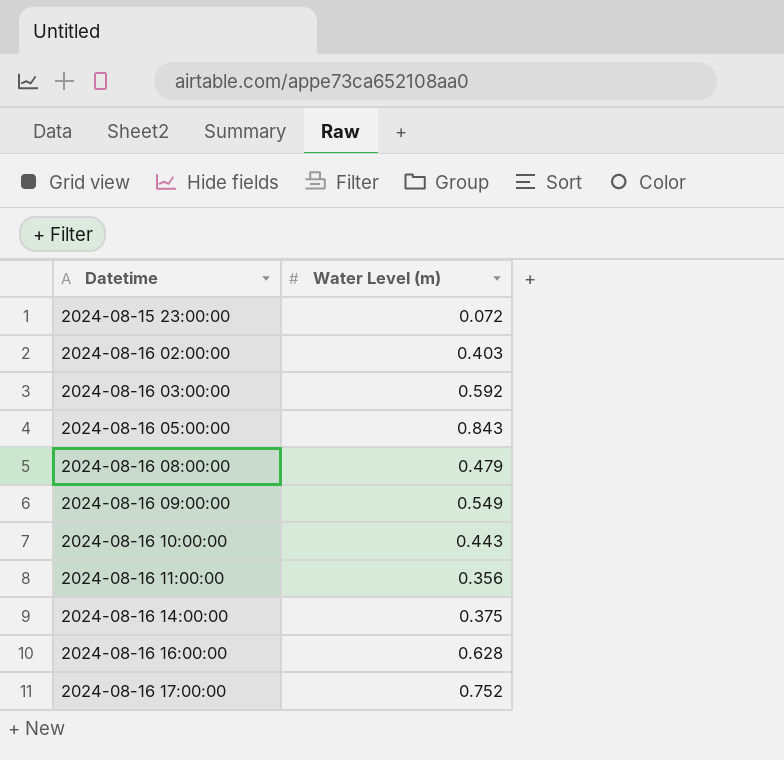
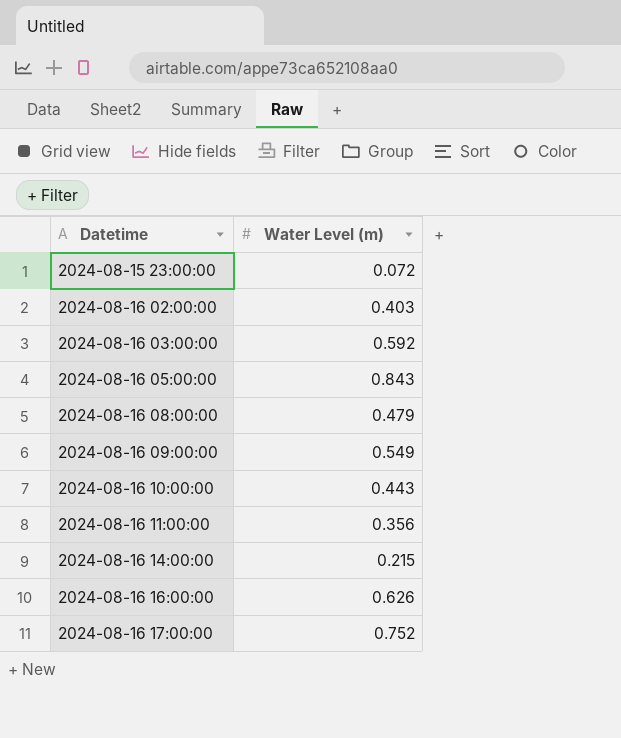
2024-08-16 14:00:00 | Water Level (m): 0.375 -> 0.215
2024-08-16 16:00:00 | Water Level (m): 0.628 -> 0.626

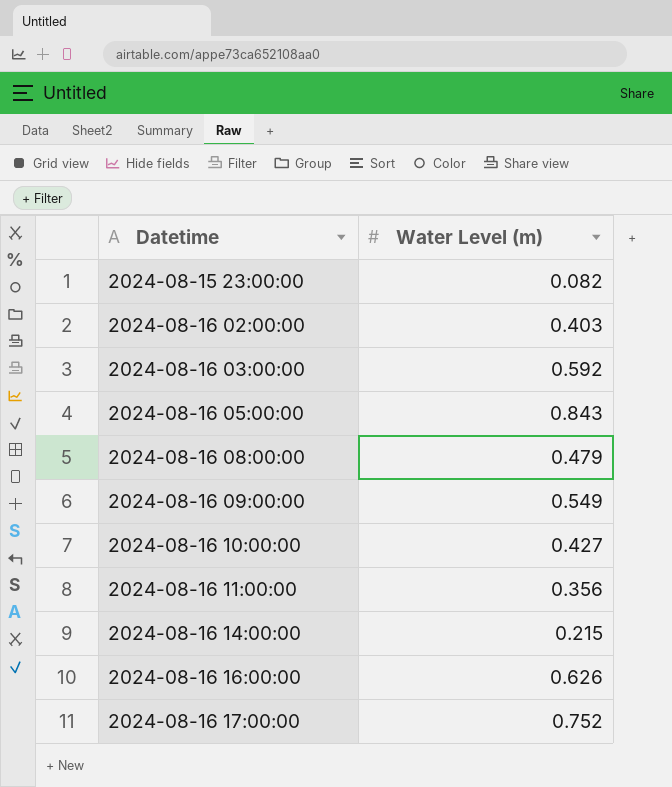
2024-08-15 23:00:00 | Water Level (m): 0.072 -> 0.082
2024-08-16 10:00:00 | Water Level (m): 0.443 -> 0.427

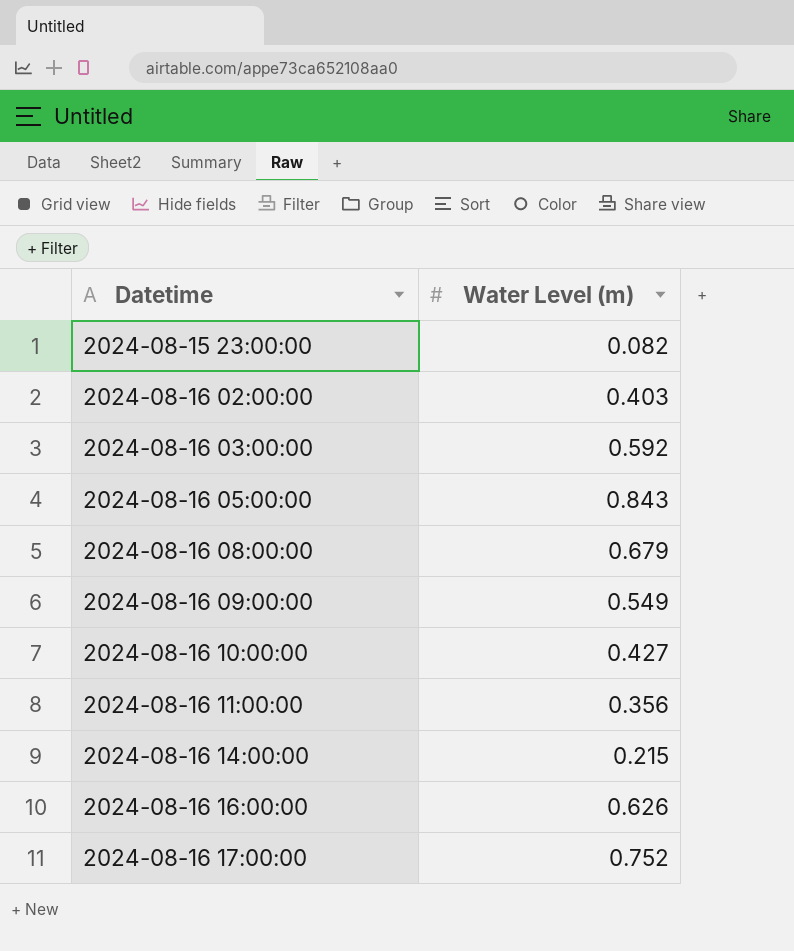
2024-08-16 08:00:00 | Water Level (m): 0.479 -> 0.679

